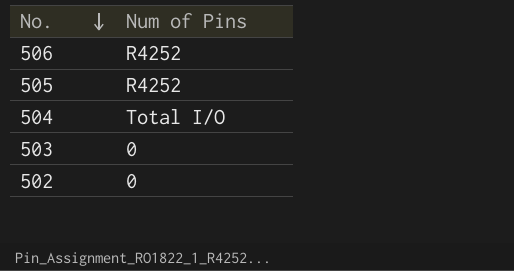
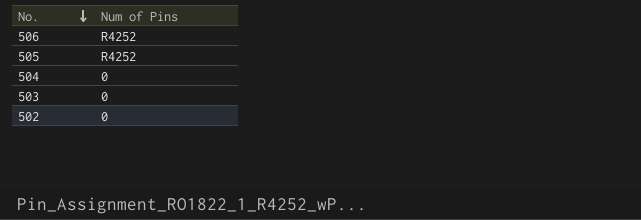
504 | Num of Pins: Total I/O -> 0

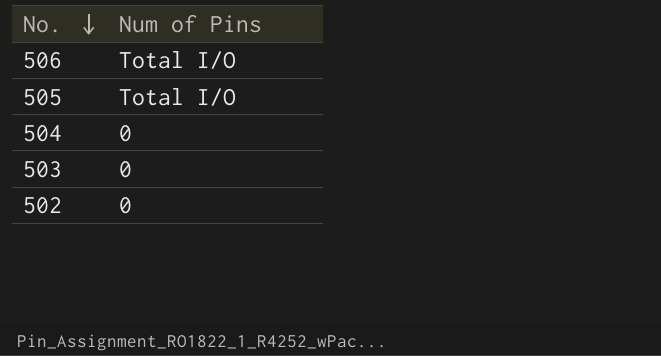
506 | Num of Pins: R4252 -> Total I/O
505 | Num of Pins: R4252 -> Total I/O

